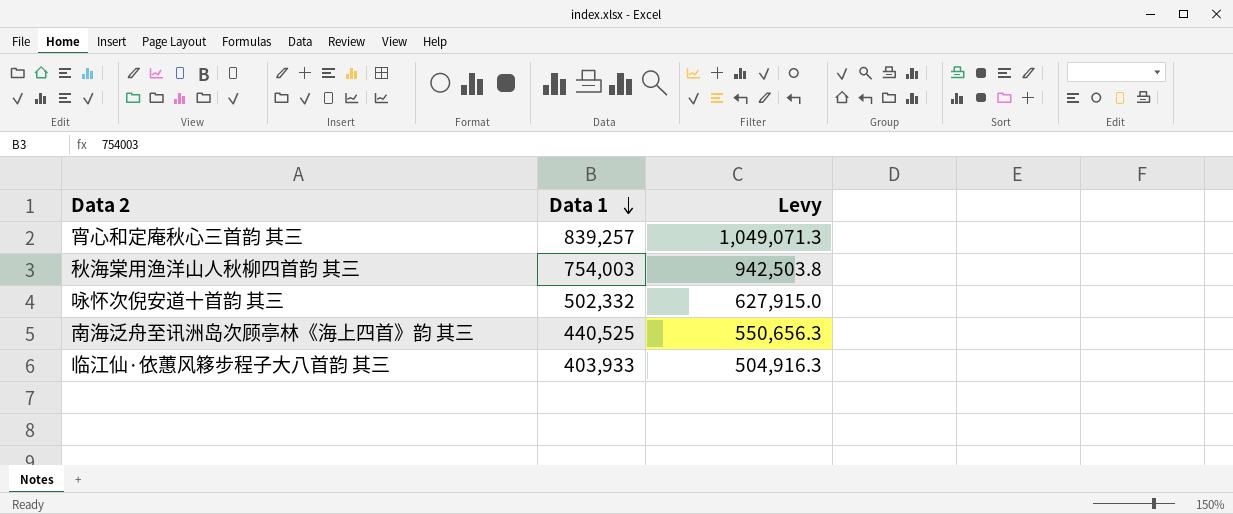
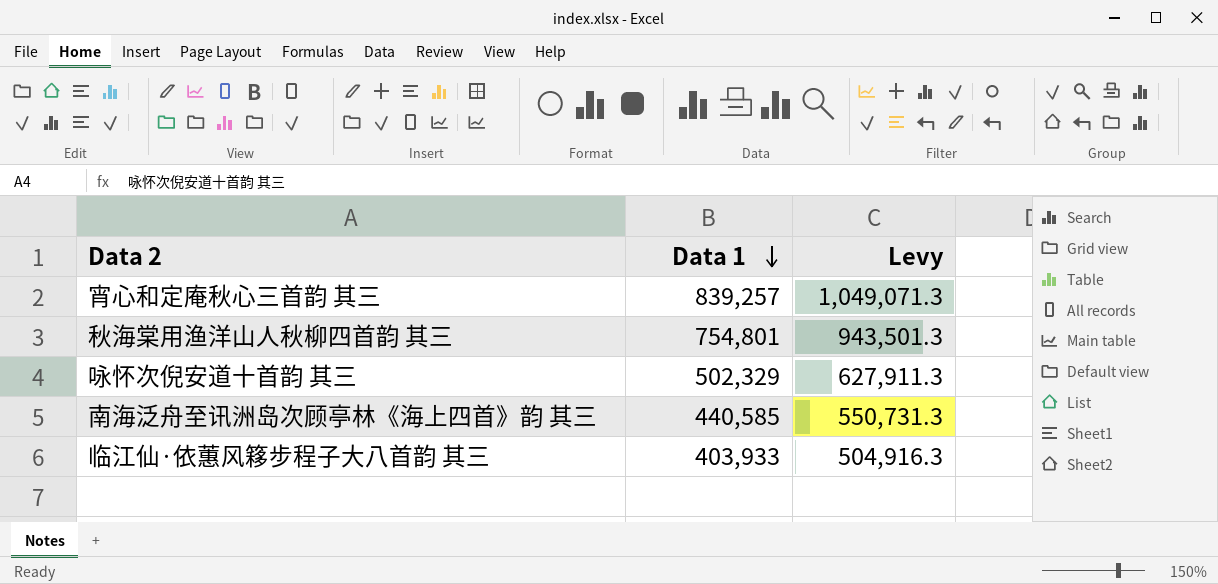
秋海棠用渔洋山人秋柳四首韵 其三 | Data 1: 754,003 -> 754,801
秋海棠用渔洋山人秋柳四首韵 其三 | Levy: 942,503.8 -> 943,501.3
咏怀次倪安道十首韵 其三 | Data 1: 502,332 -> 502,329
咏怀次倪安道十首韵 其三 | Levy: 627,915.0 -> 627,911.3
南海泛舟至讯洲岛次顾亭林《海上四首》韵 其三 | Data 1: 440,525 -> 440,585
南海泛舟至讯洲岛次顾亭林《海上四首》韵 其三 | Levy: 550,656.3 -> 550,731.3

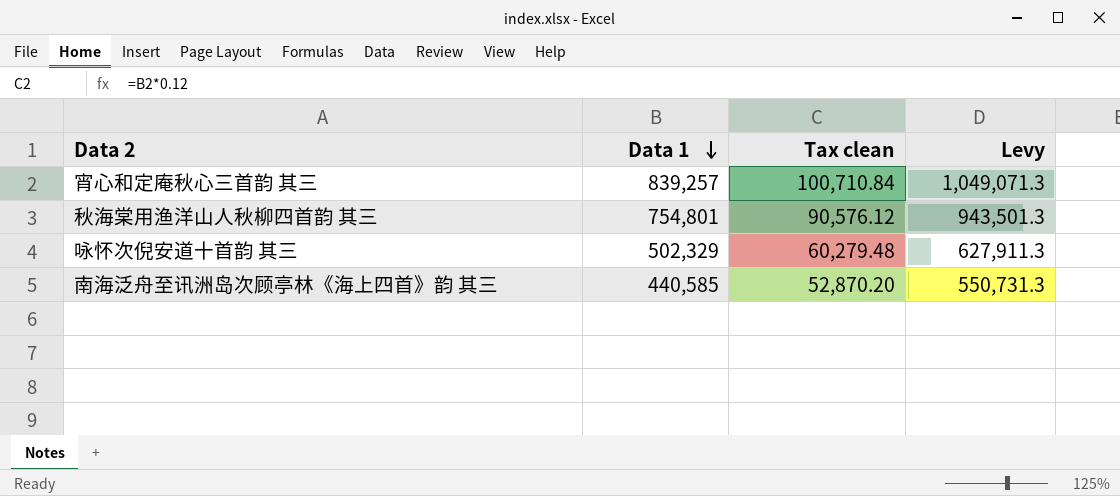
column Tax clean | formula: none -> [Data 1] * 0.12
row 临江仙·依蕙风簃步程子大八首韵 其三: 403,933 | 504,916.3 -> none

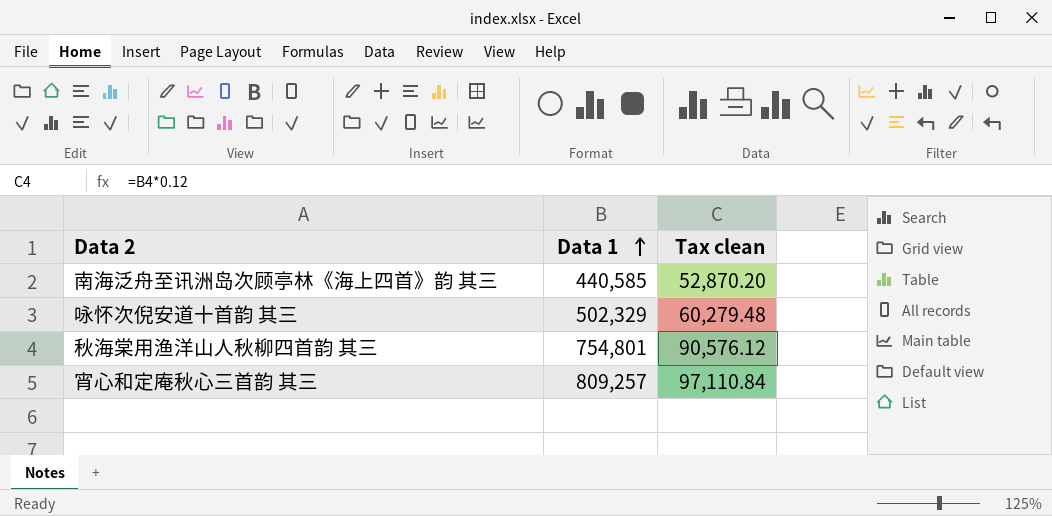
row order: Data 1 descending -> Data 1 ascending
column Levy | formula: [Data 1] * 1.25 -> none
宵心和定庵秋心三首韵 其三 | Data 1: 839,257 -> 809,257
宵心和定庵秋心三首韵 其三 | Tax clean: 100,710.84 -> 97,110.84

